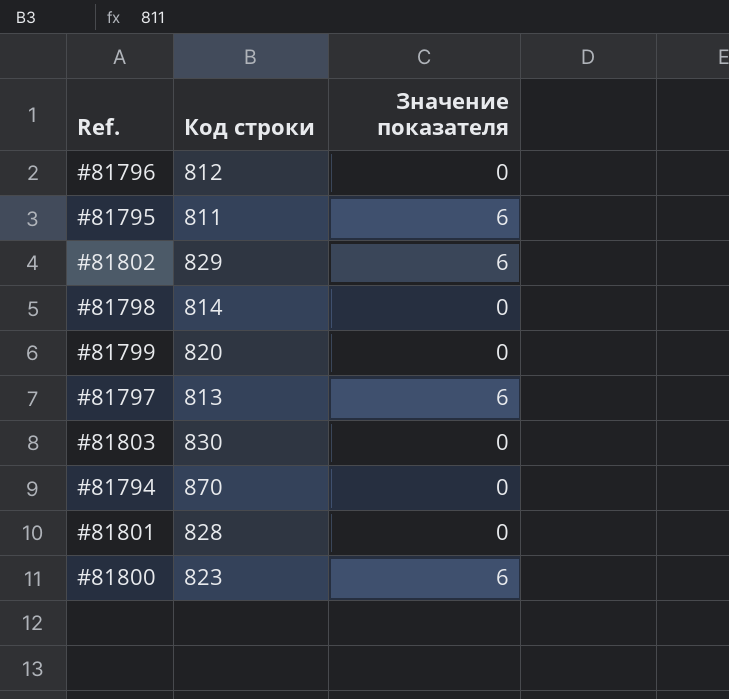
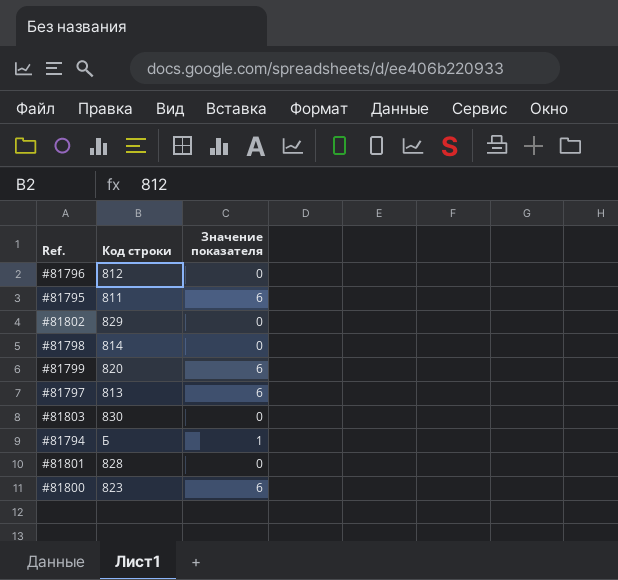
#81802 | Значение показателя: 6 -> 0
#81799 | Значение показателя: 0 -> 6
#81794 | Код строки: 870 -> Б
#81794 | Значение показателя: 0 -> 1

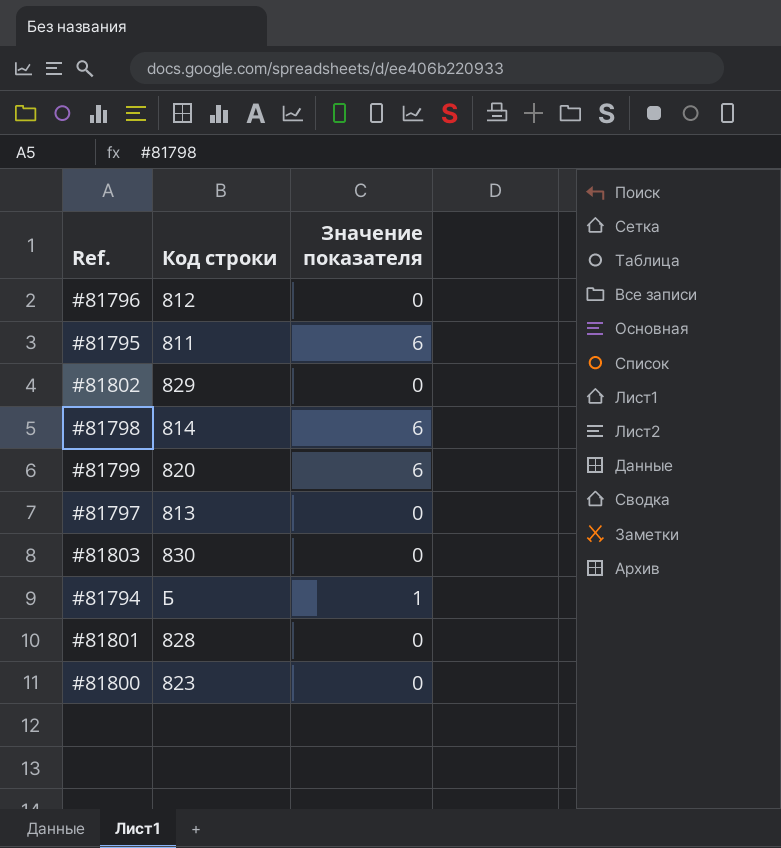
#81798 | Значение показателя: 0 -> 6
#81797 | Значение показателя: 6 -> 0
#81800 | Значение показателя: 6 -> 0

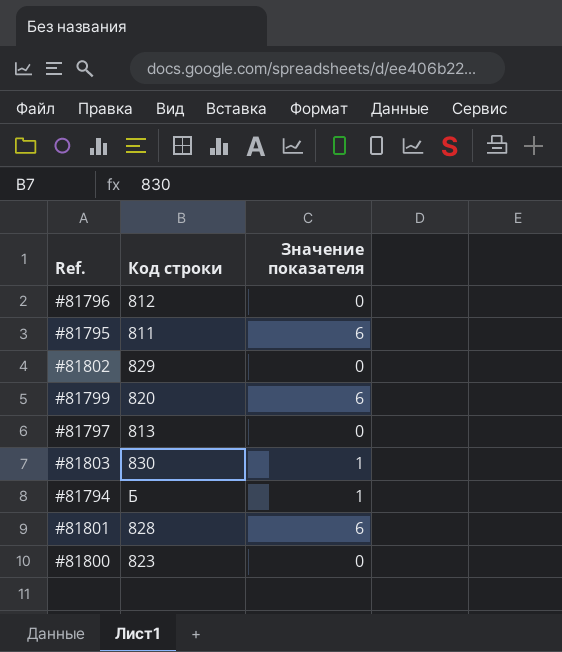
row #81798: 814 | 6 -> none
#81803 | Значение показателя: 0 -> 1
#81801 | Значение показателя: 0 -> 6

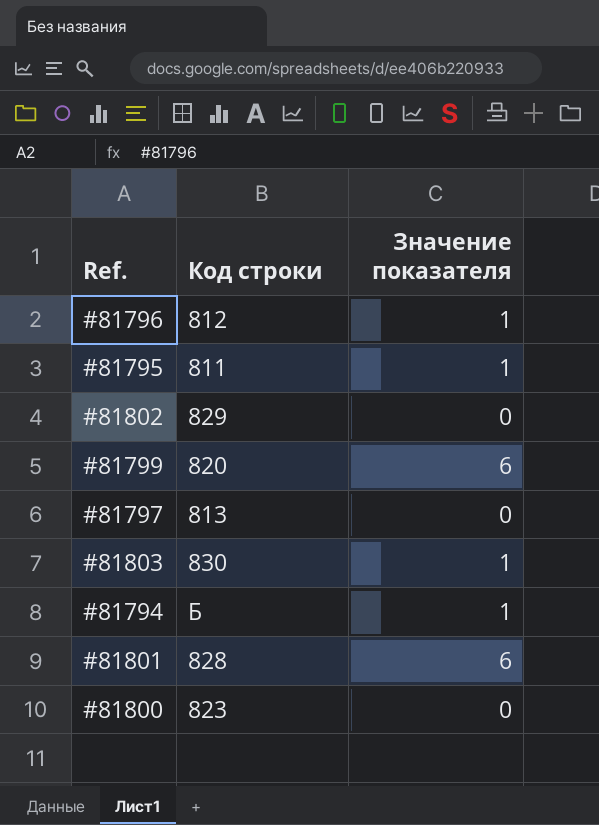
#81796 | Значение показателя: 0 -> 1
#81795 | Значение показателя: 6 -> 1

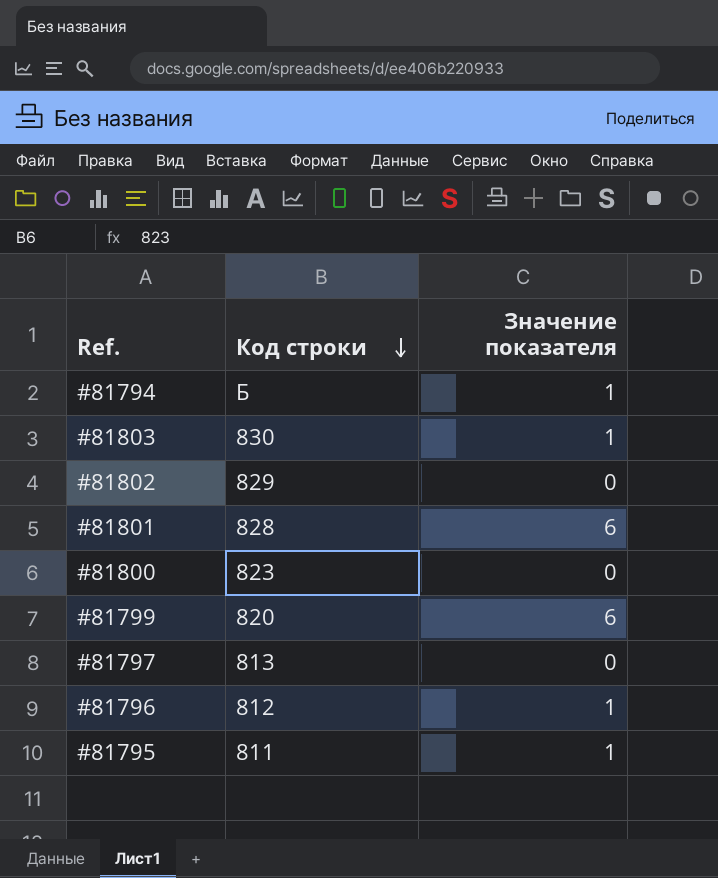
row order: none -> Код строки descending

